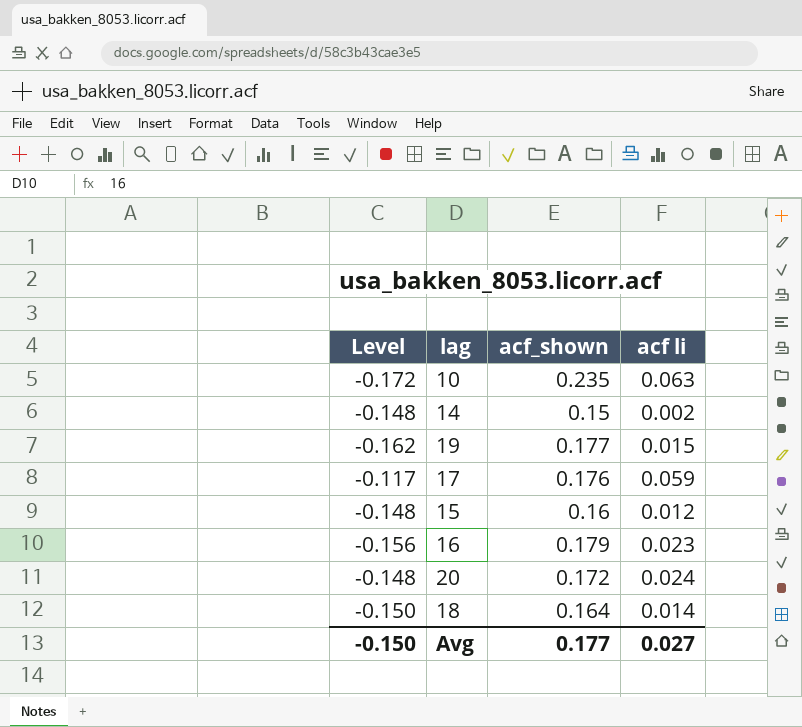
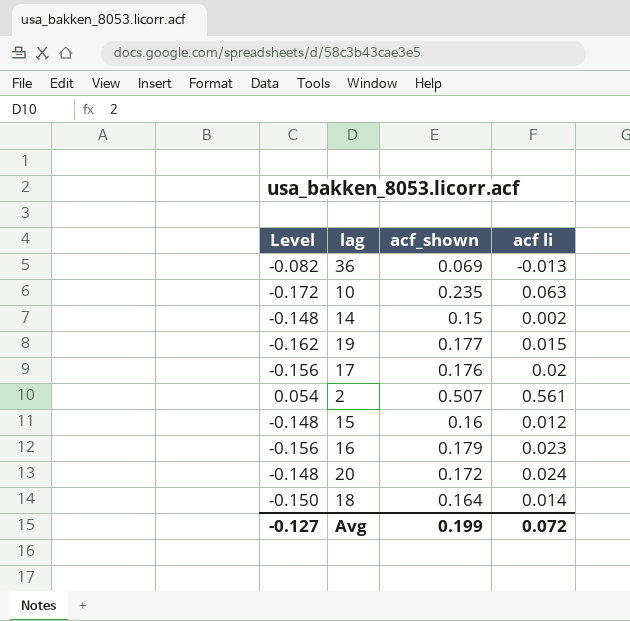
row 36: none -> -0.082 | 0.069 | -0.013
17 | Level: -0.117 -> -0.156
17 | acf li: 0.059 -> 0.02
row 2: none -> 0.054 | 0.507 | 0.561
Avg | Level: -0.150 -> -0.127
Avg | acf_shown: 0.177 -> 0.199
Avg | acf li: 0.027 -> 0.072

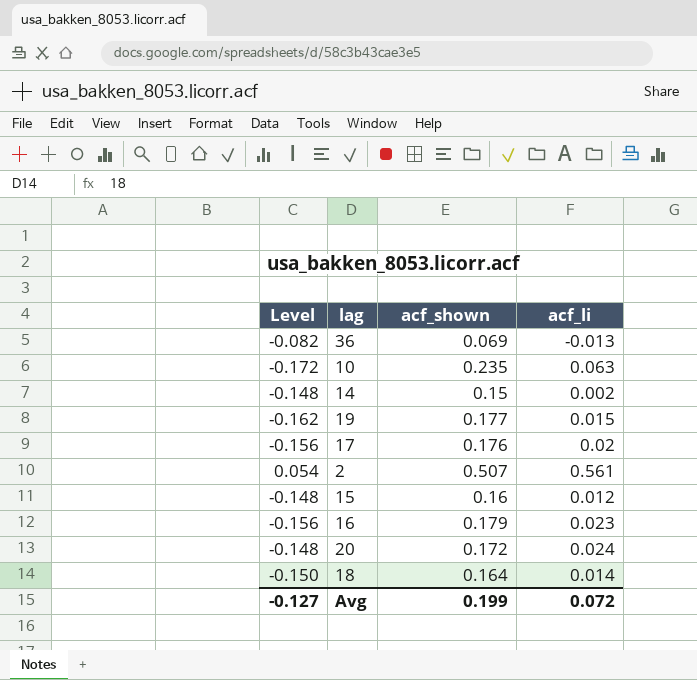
column name: acf li -> acf_li

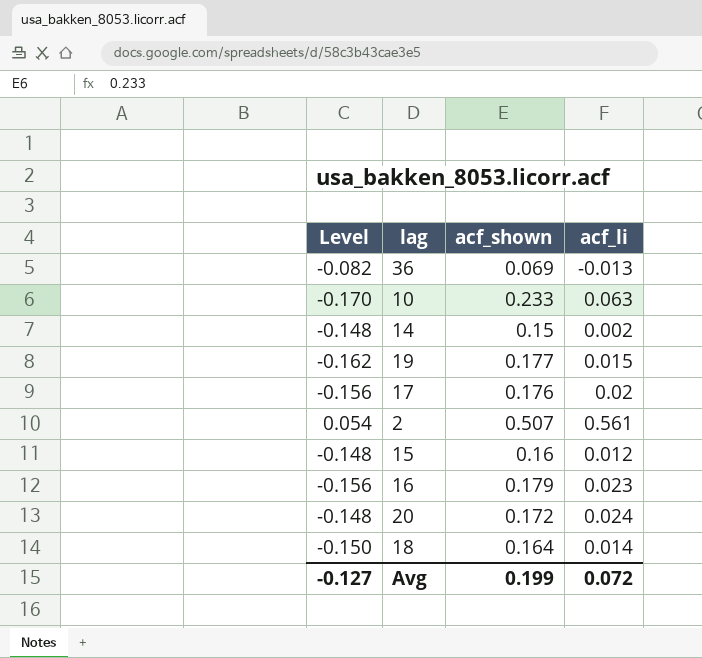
10 | Level: -0.172 -> -0.170
10 | acf_shown: 0.235 -> 0.233

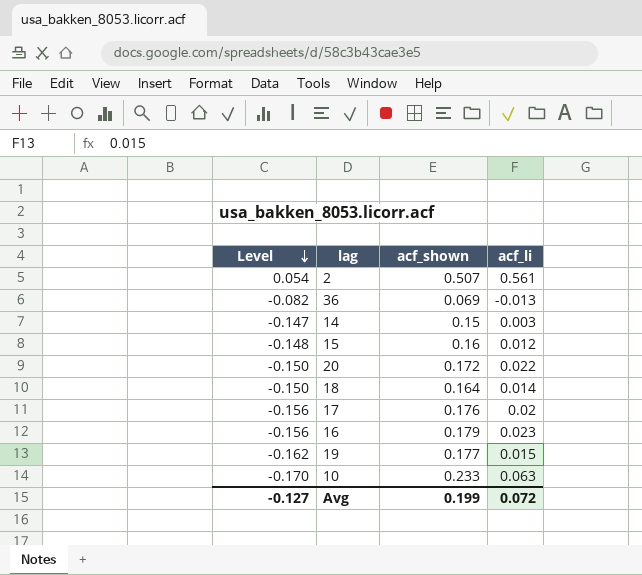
row order: none -> Level descending
14 | Level: -0.148 -> -0.147
14 | acf_li: 0.002 -> 0.003
20 | Level: -0.148 -> -0.150
20 | acf_li: 0.024 -> 0.022

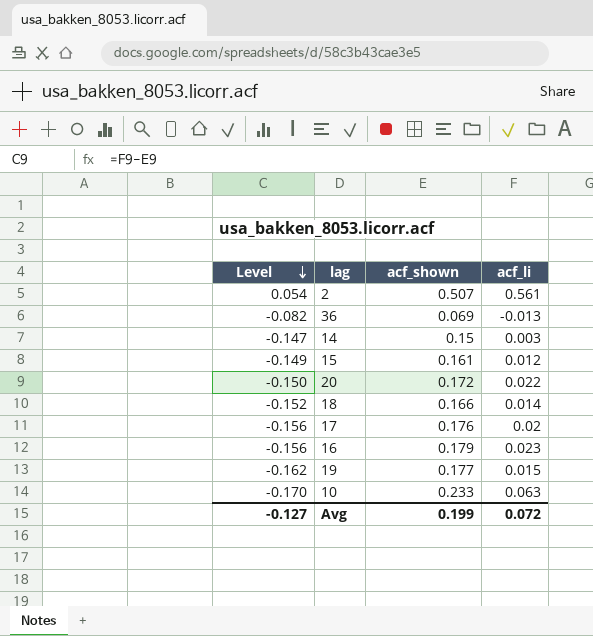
15 | Level: -0.148 -> -0.149
15 | acf_shown: 0.16 -> 0.161
18 | Level: -0.150 -> -0.152
18 | acf_shown: 0.164 -> 0.166

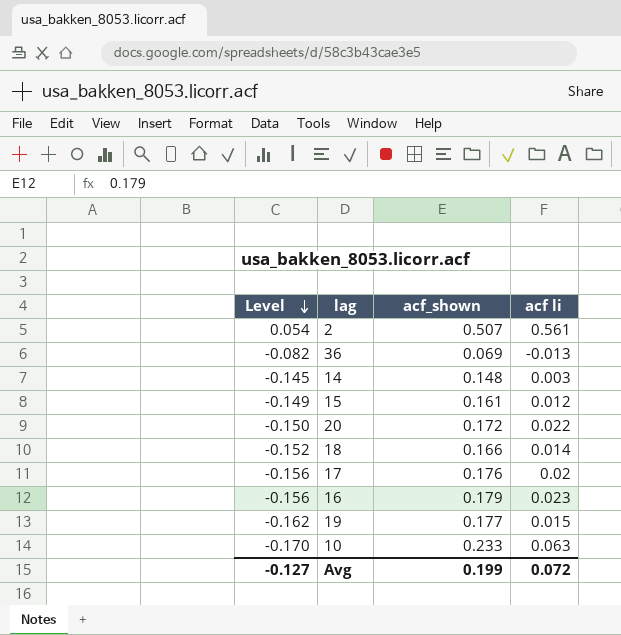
column name: acf_li -> acf li
14 | Level: -0.147 -> -0.145
14 | acf_shown: 0.15 -> 0.148

